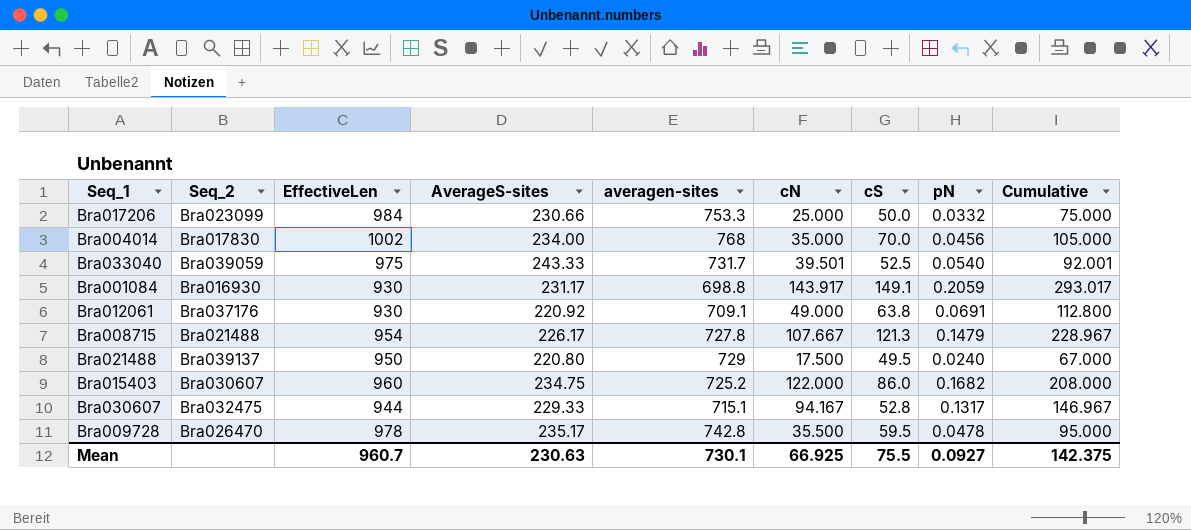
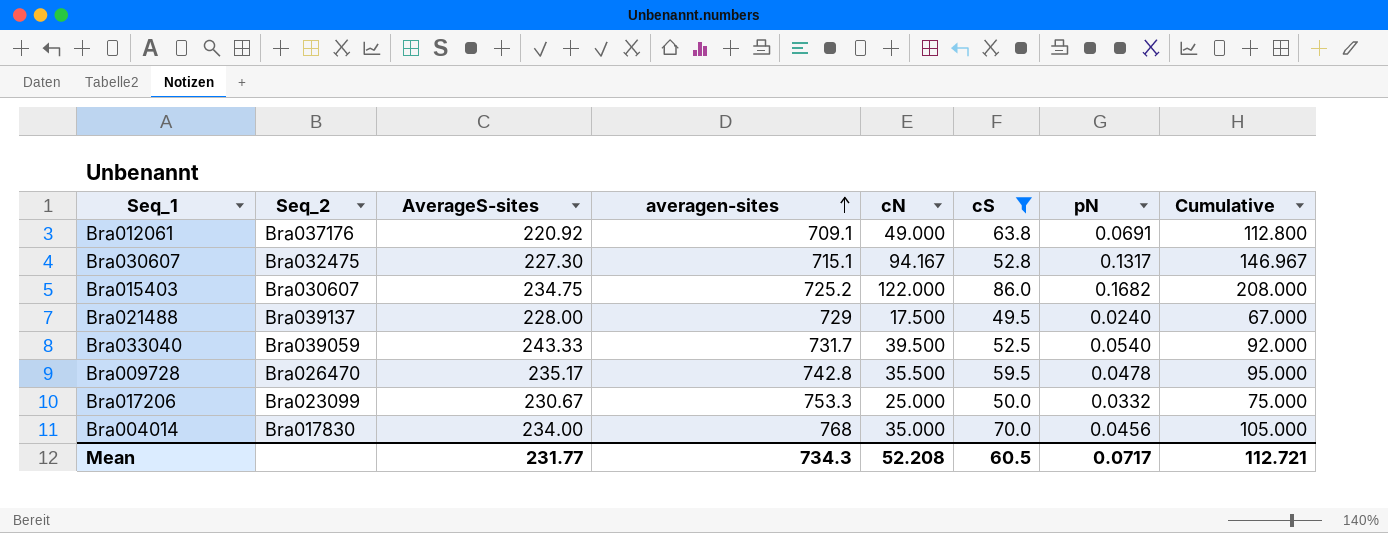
filter: none -> cS <= 86.0
row order: none -> averagen-sites ascending
column EffectiveLen | formula: [AverageS-sites] + [averagen-sites] -> none
Bra030607 | AverageS-sites: 229.33 -> 227.30
Bra021488 | AverageS-sites: 220.80 -> 228.00
Bra033040 | cN: 39.501 -> 39.500
Bra033040 | Cumulative: 92.001 -> 92.000
Bra017206 | AverageS-sites: 230.66 -> 230.67
Mean | AverageS-sites: 230.63 -> 231.77
Mean | averagen-sites: 730.1 -> 734.3
Mean | cN: 66.925 -> 52.208
Mean | cS: 75.5 -> 60.5
Mean | pN: 0.0927 -> 0.0717
Mean | Cumulative: 142.375 -> 112.721

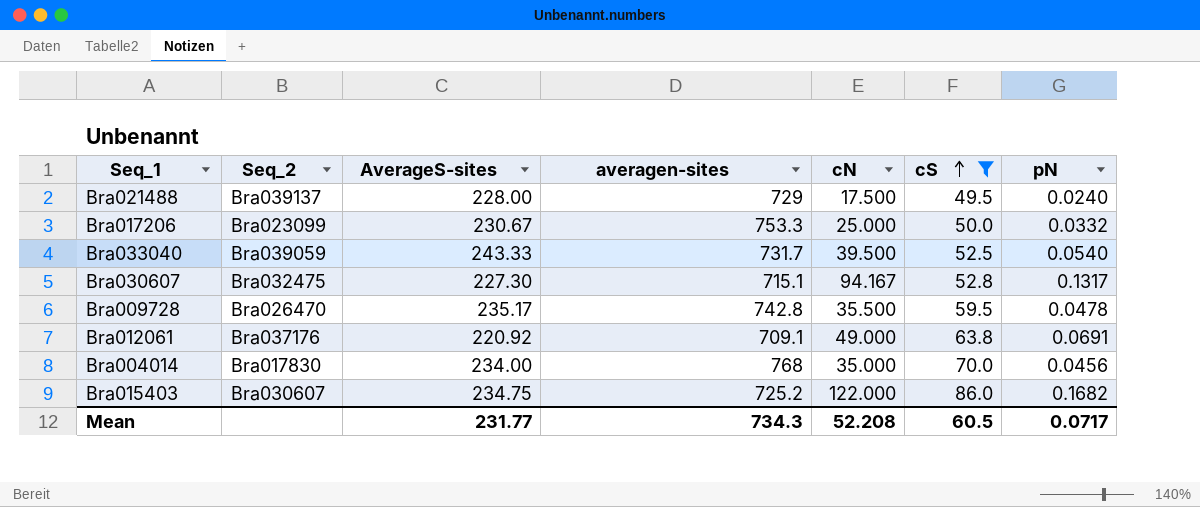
row order: averagen-sites ascending -> cS ascending
column Cumulative | formula: [cN] + [cS] -> none

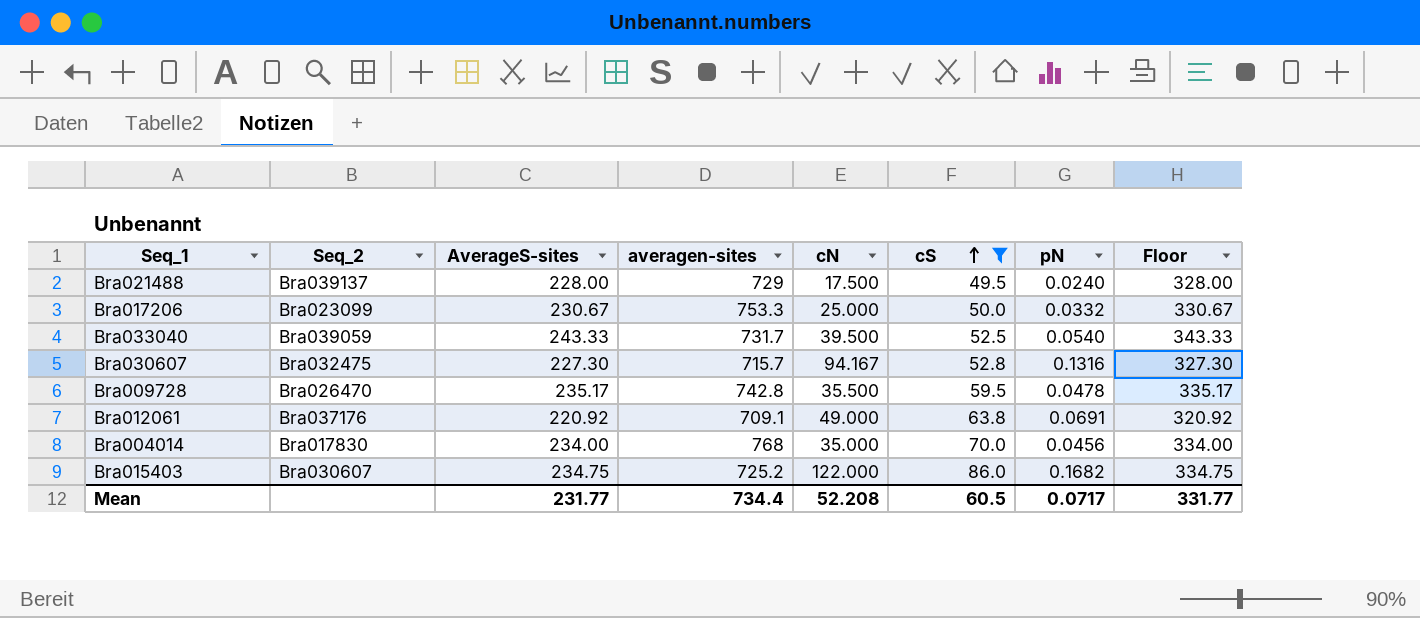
column Floor | formula: none -> [AverageS-sites] + 100
Bra030607 | averagen-sites: 715.1 -> 715.7
Bra030607 | pN: 0.1317 -> 0.1316
Mean | averagen-sites: 734.3 -> 734.4

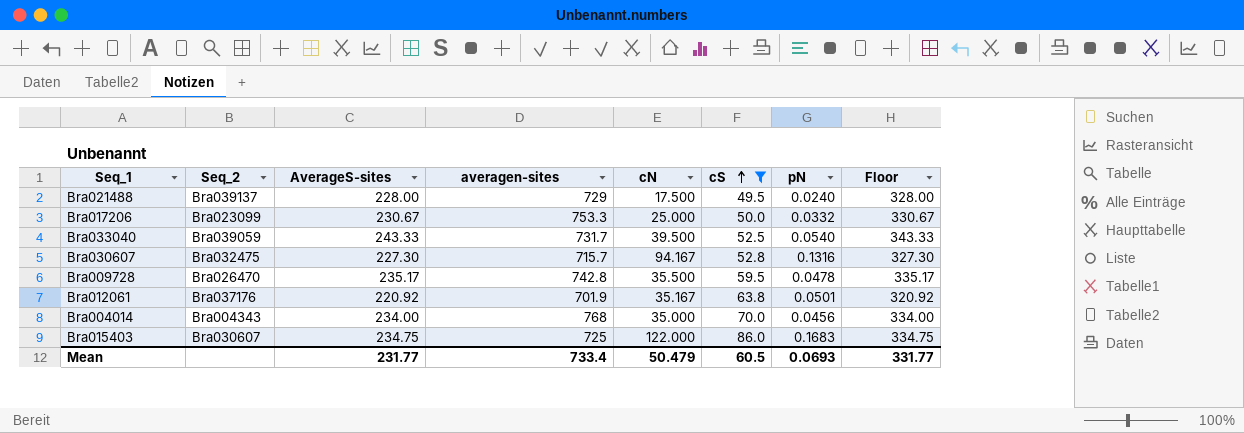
Bra012061 | averagen-sites: 709.1 -> 701.9
Bra012061 | cN: 49.000 -> 35.167
Bra012061 | pN: 0.0691 -> 0.0501
Bra004014 | Seq_2: Bra017830 -> Bra004343
Bra015403 | averagen-sites: 725.2 -> 725
Bra015403 | pN: 0.1682 -> 0.1683
Mean | averagen-sites: 734.4 -> 733.4
Mean | cN: 52.208 -> 50.479
Mean | pN: 0.0717 -> 0.0693

